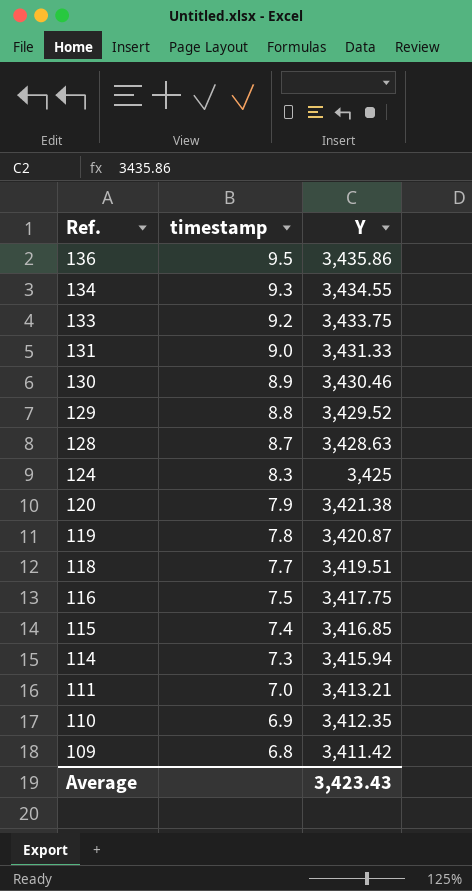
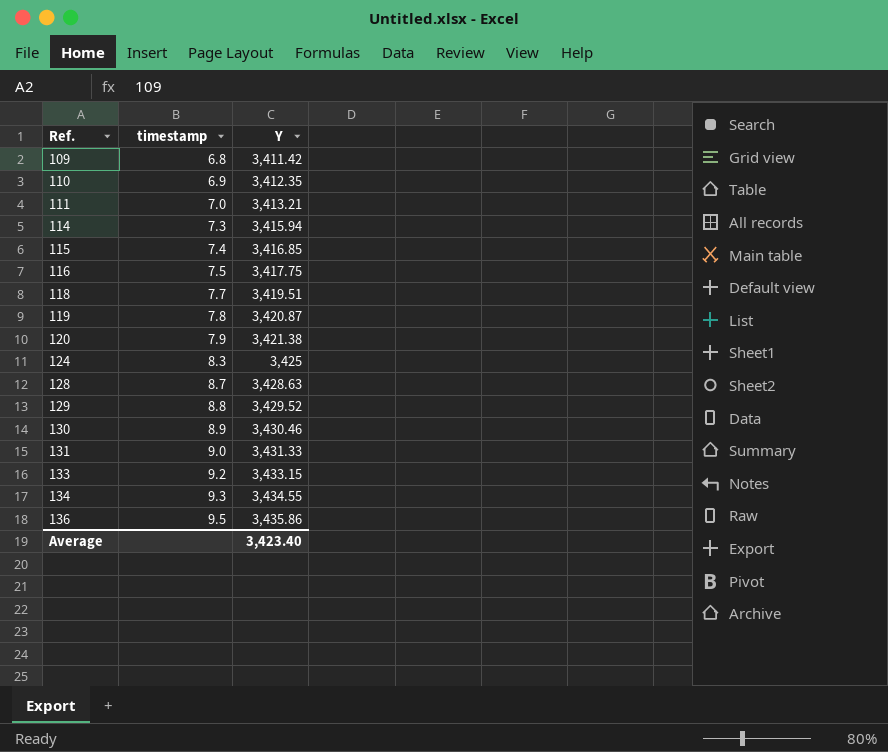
row order: Ref. descending -> Ref. ascending
133 | Y: 3,433.75 -> 3,433.15
Average | Y: 3,423.43 -> 3,423.40

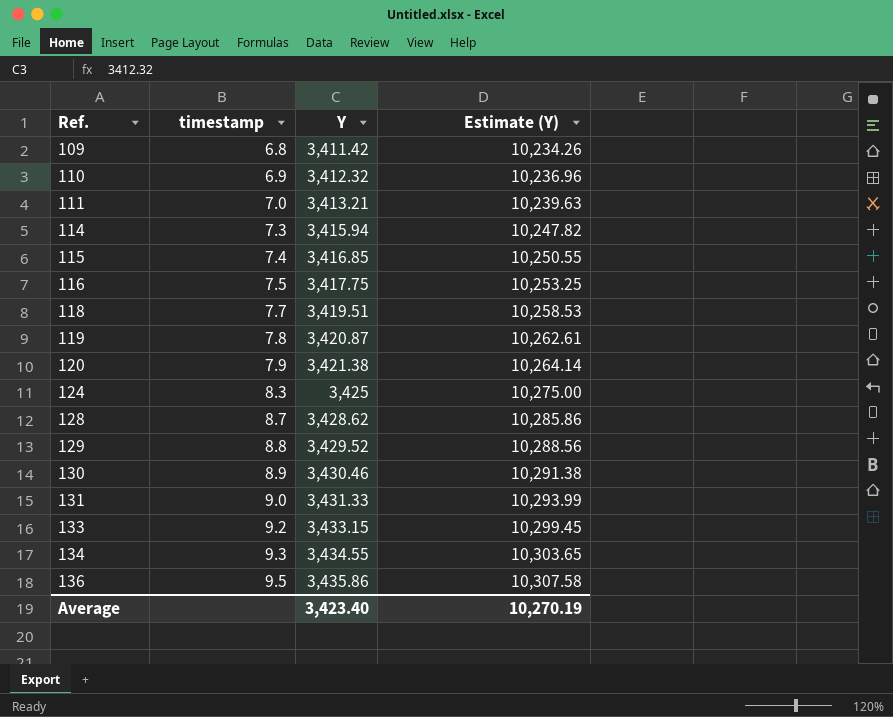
column Estimate (Y) | formula: none -> [Y] * 3
110 | Y: 3,412.35 -> 3,412.32
128 | Y: 3,428.63 -> 3,428.62

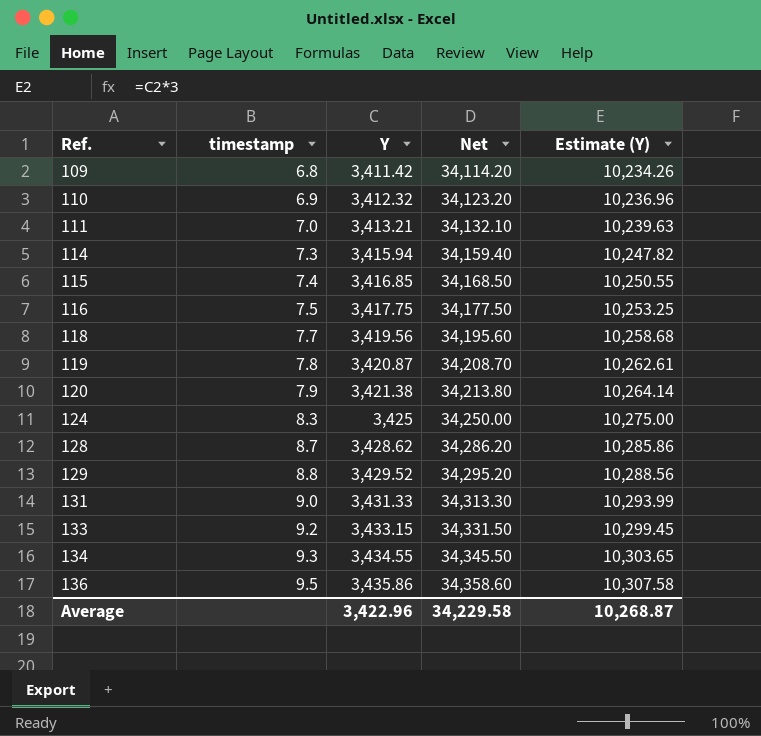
column Net | formula: none -> [Y] * 10
row 130: 8.9 | 3,430.46 | 10,291.38 -> none
118 | Y: 3,419.51 -> 3,419.56
118 | Estimate (Y): 10,258.53 -> 10,258.68
Average | Y: 3,423.40 -> 3,422.96
Average | Estimate (Y): 10,270.19 -> 10,268.87

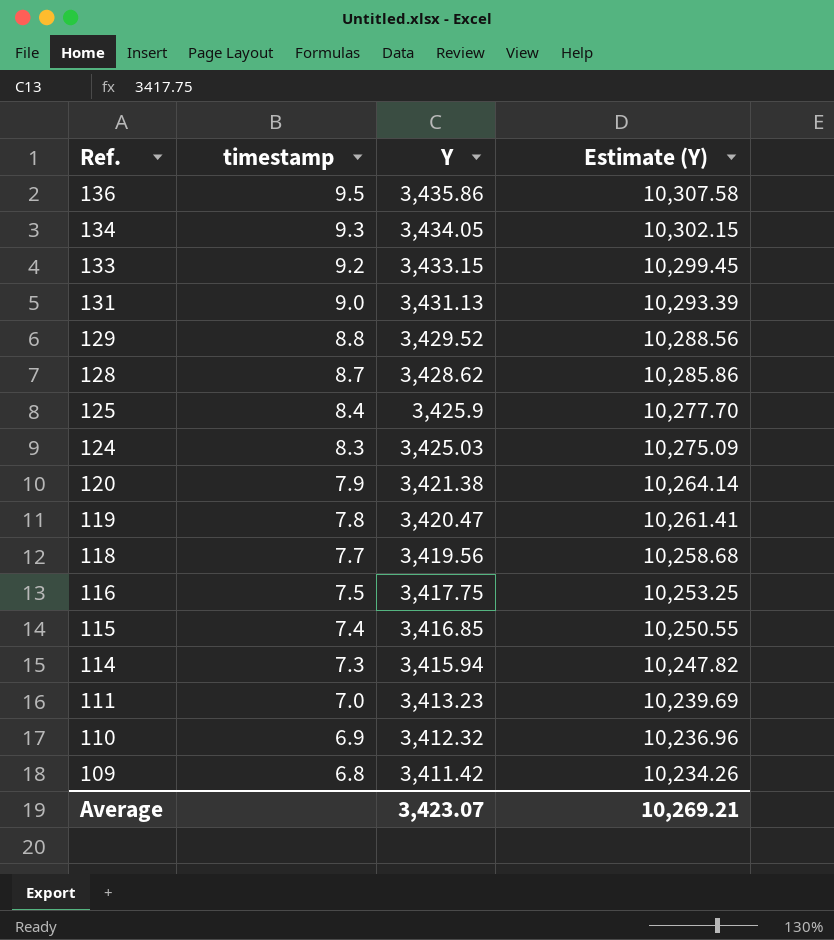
row order: Ref. ascending -> Ref. descending
column Net | formula: [Y] * 10 -> none
134 | Y: 3,434.55 -> 3,434.05
134 | Estimate (Y): 10,303.65 -> 10,302.15
131 | Y: 3,431.33 -> 3,431.13
131 | Estimate (Y): 10,293.99 -> 10,293.39
row 125: none -> 8.4 | 3,425.9 | 10,277.70
124 | Y: 3,425 -> 3,425.03
124 | Estimate (Y): 10,275.00 -> 10,275.09
119 | Y: 3,420.87 -> 3,420.47
119 | Estimate (Y): 10,262.61 -> 10,261.41
111 | Y: 3,413.21 -> 3,413.23
111 | Estimate (Y): 10,239.63 -> 10,239.69
Average | Y: 3,422.96 -> 3,423.07
Average | Estimate (Y): 10,268.87 -> 10,269.21

